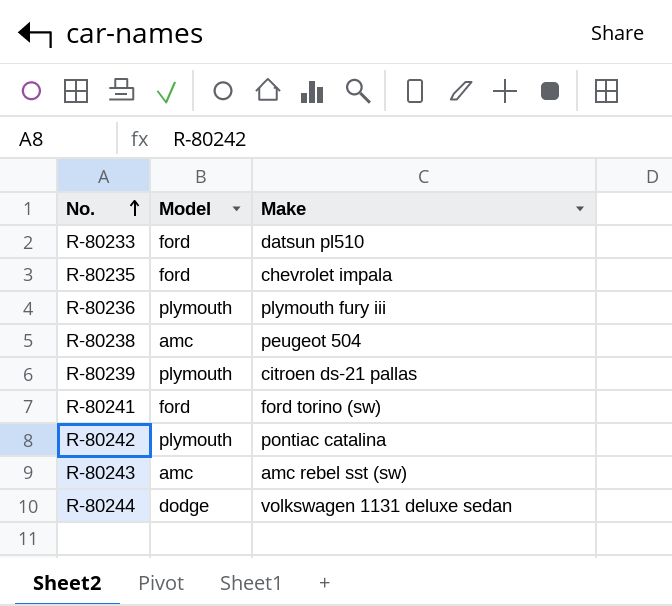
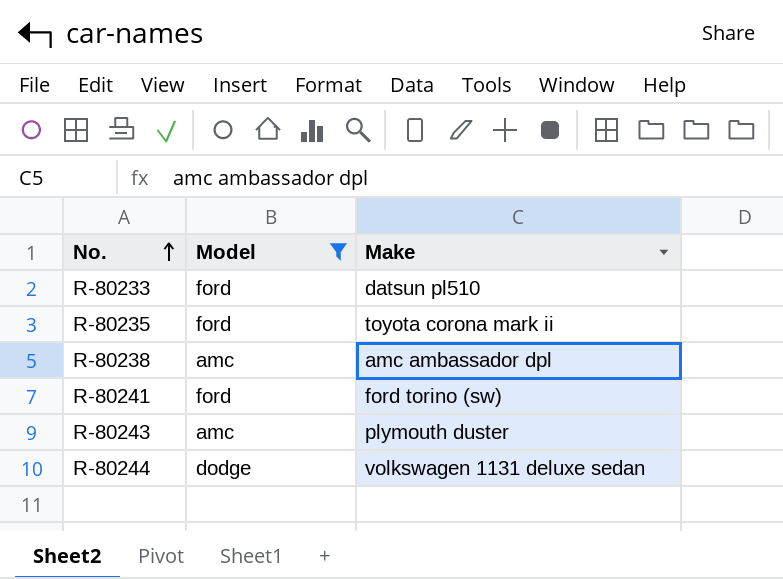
filter: none -> Model != plymouth
R-80235 | Make: chevrolet impala -> toyota corona mark ii
R-80238 | Make: peugeot 504 -> amc ambassador dpl
R-80243 | Make: amc rebel sst (sw) -> plymouth duster

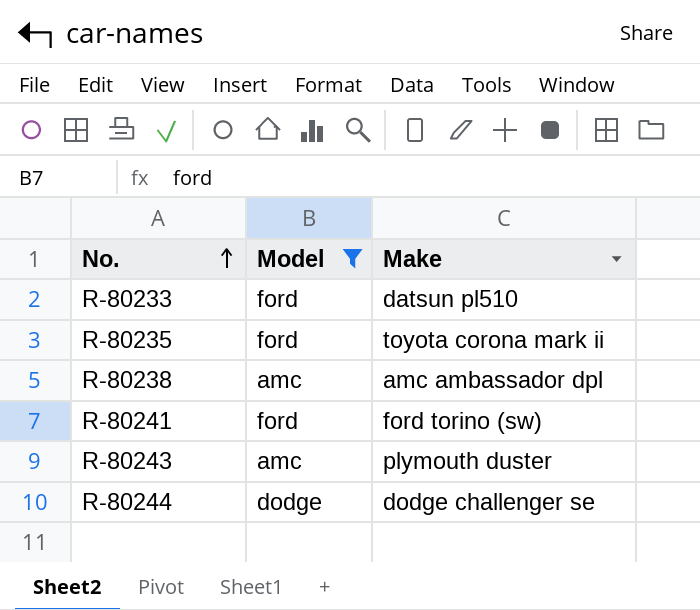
R-80244 | Make: volkswagen 1131 deluxe sedan -> dodge challenger se

